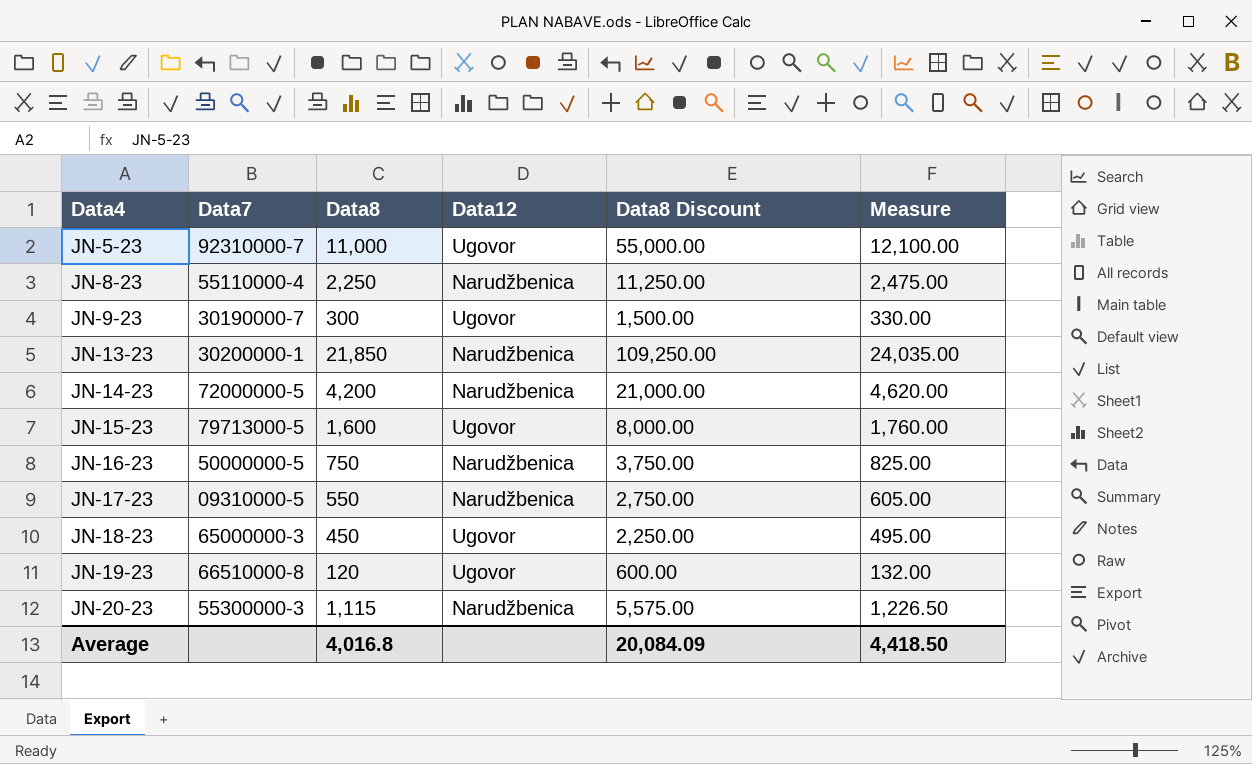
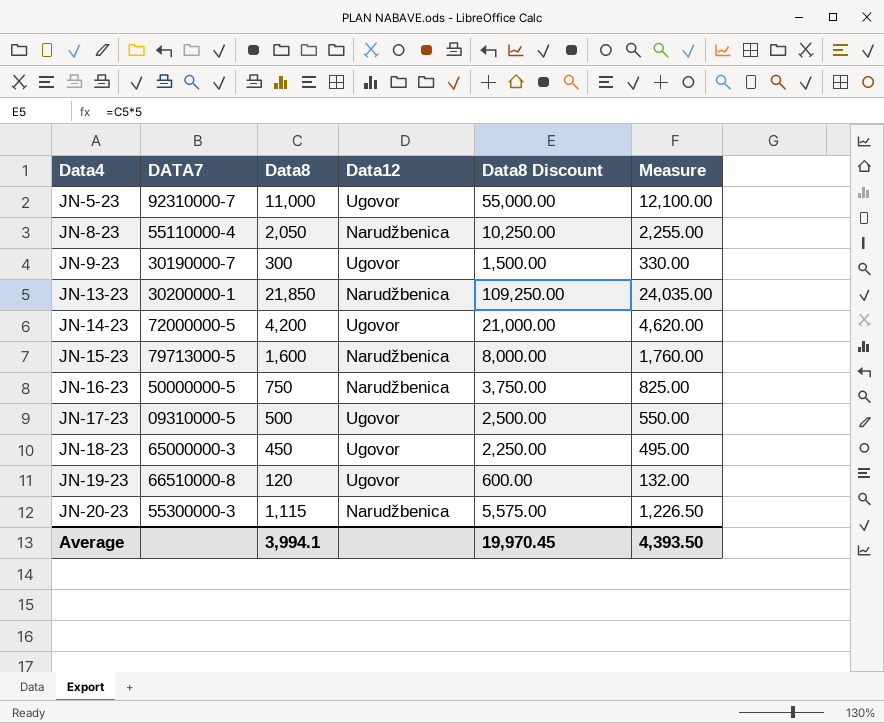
column name: Data7 -> DATA7
JN-8-23 | Data8: 2,250 -> 2,050
JN-8-23 | Data8 Discount: 11,250.00 -> 10,250.00
JN-8-23 | Measure: 2,475.00 -> 2,255.00
JN-14-23 | Data12: Narudžbenica -> Ugovor
JN-15-23 | Data12: Ugovor -> Narudžbenica
JN-17-23 | Data8: 550 -> 500
JN-17-23 | Data12: Narudžbenica -> Ugovor
JN-17-23 | Data8 Discount: 2,750.00 -> 2,500.00
JN-17-23 | Measure: 605.00 -> 550.00
Average | Data8: 4,016.8 -> 3,994.1
Average | Data8 Discount: 20,084.09 -> 19,970.45
Average | Measure: 4,418.50 -> 4,393.50

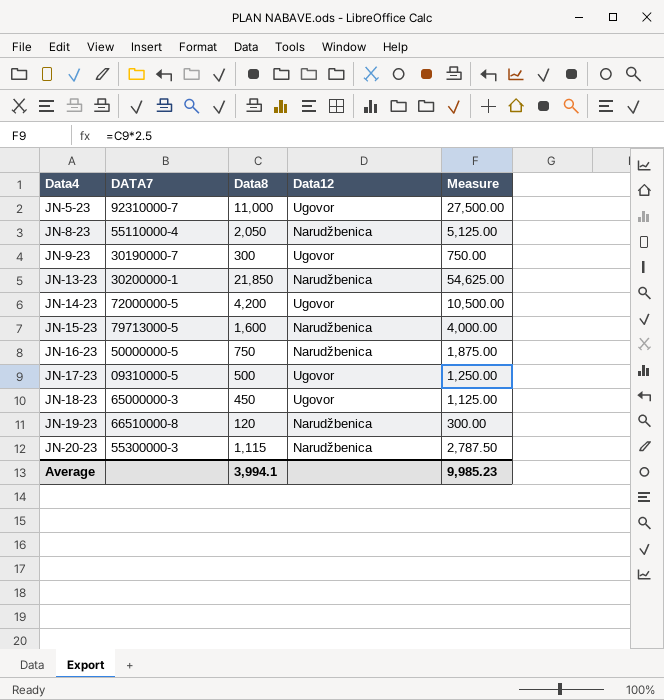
column Data8 Discount | formula: [Data8] * 5 -> none
column Measure | formula: [Data8] * 1.1 -> [Data8] * 2.5
JN-19-23 | Data12: Ugovor -> Narudžbenica
Average | Measure: 4,393.50 -> 9,985.23

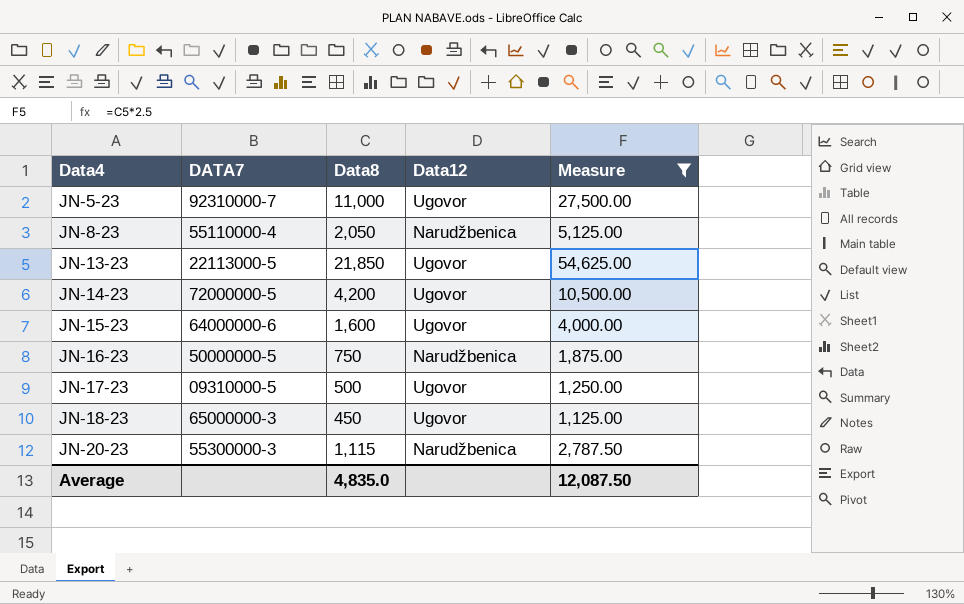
filter: none -> Measure >= 1,125.00
JN-13-23 | DATA7: 30200000-1 -> 22113000-5
JN-13-23 | Data12: Narudžbenica -> Ugovor
JN-15-23 | DATA7: 79713000-5 -> 64000000-6
JN-15-23 | Data12: Narudžbenica -> Ugovor
Average | Data8: 3,994.1 -> 4,835.0
Average | Measure: 9,985.23 -> 12,087.50

